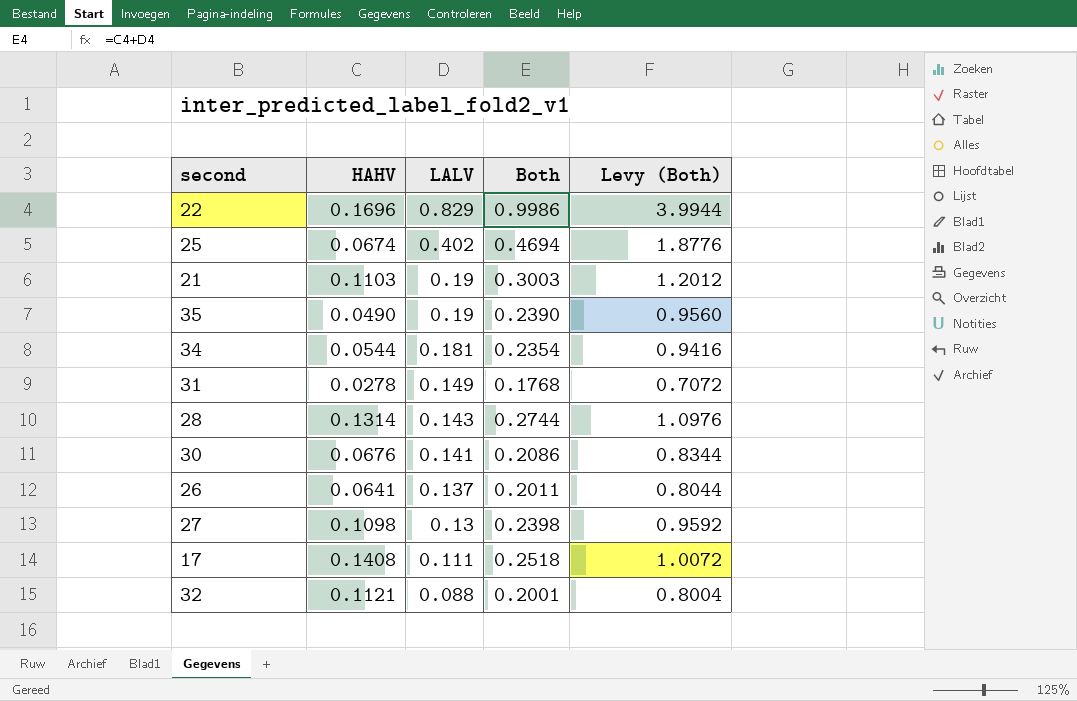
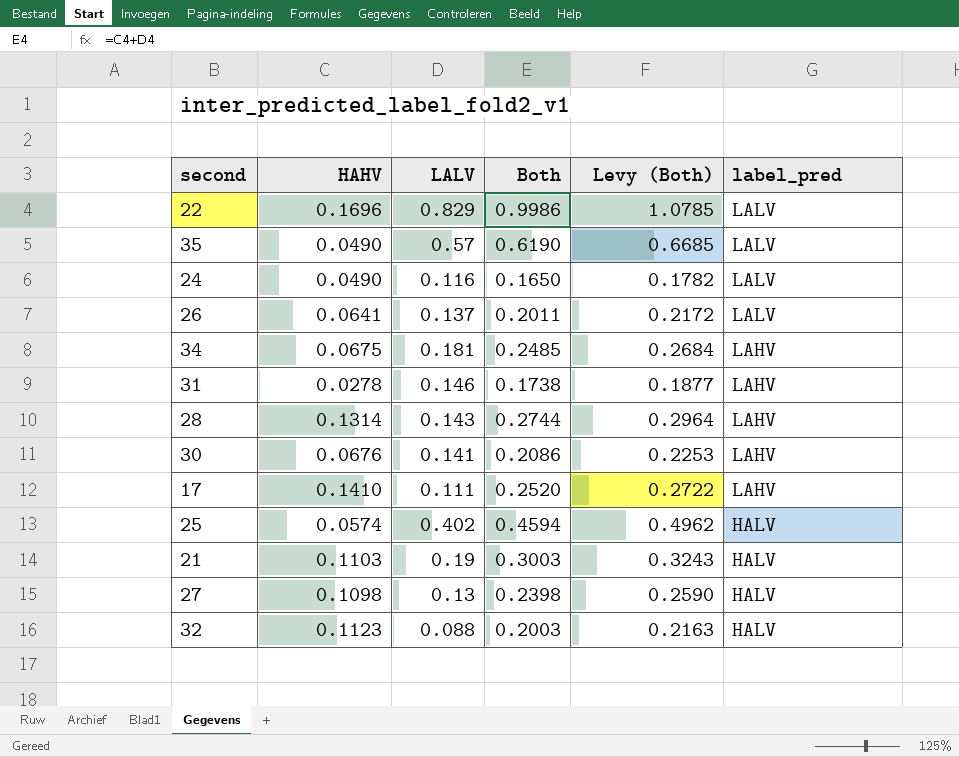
row order: LALV descending -> label_pred descending
column Levy (Both) | formula: [Both] * 4 -> [Both] * 1.08
column label_pred | position: none -> 6
35 | LALV: 0.19 -> 0.57
35 | Both: 0.2390 -> 0.6190
row 24: none -> 0.0490 | 0.116 | 0.1650 | 0.1782 | LALV
34 | HAHV: 0.0544 -> 0.0675
34 | Both: 0.2354 -> 0.2485
31 | LALV: 0.149 -> 0.146
31 | Both: 0.1768 -> 0.1738
17 | HAHV: 0.1408 -> 0.1410
17 | Both: 0.2518 -> 0.2520
25 | HAHV: 0.0674 -> 0.0574
25 | Both: 0.4694 -> 0.4594
32 | HAHV: 0.1121 -> 0.1123
32 | Both: 0.2001 -> 0.2003

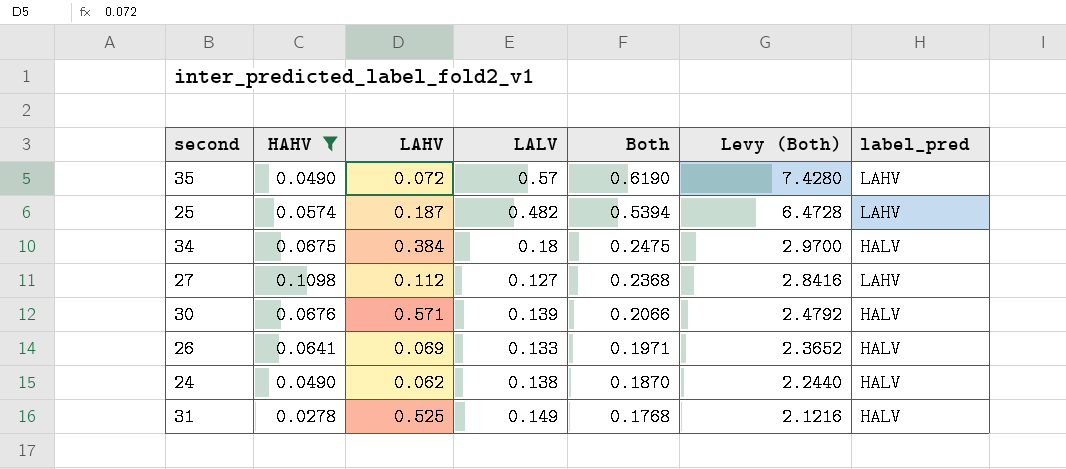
filter: none -> HAHV <= 0.1098
row order: label_pred descending -> Both descending
column LAHV | position: none -> 3
column Levy (Both) | formula: [Both] * 1.08 -> [Both] * 12
35 | label_pred: LALV -> LAHV
25 | LALV: 0.402 -> 0.482
25 | Both: 0.4594 -> 0.5394
25 | label_pred: HALV -> LAHV
34 | LALV: 0.181 -> 0.18
34 | Both: 0.2485 -> 0.2475
34 | label_pred: LAHV -> HALV
27 | LALV: 0.13 -> 0.127
27 | Both: 0.2398 -> 0.2368
27 | label_pred: HALV -> LAHV
30 | LALV: 0.141 -> 0.139
30 | Both: 0.2086 -> 0.2066
30 | label_pred: LAHV -> HALV
26 | LALV: 0.137 -> 0.133
26 | Both: 0.2011 -> 0.1971
26 | label_pred: LALV -> HALV
24 | LALV: 0.116 -> 0.138
24 | Both: 0.1650 -> 0.1870
24 | label_pred: LALV -> HALV
31 | LALV: 0.146 -> 0.149
31 | Both: 0.1738 -> 0.1768
31 | label_pred: LAHV -> HALV

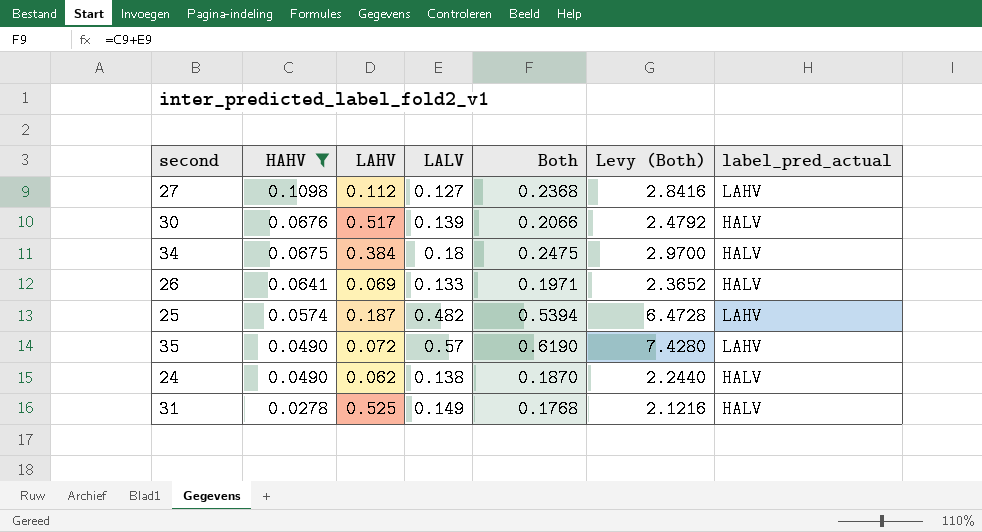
row order: Both descending -> HAHV descending
column name: label_pred -> label_pred_actual
30 | LAHV: 0.571 -> 0.517

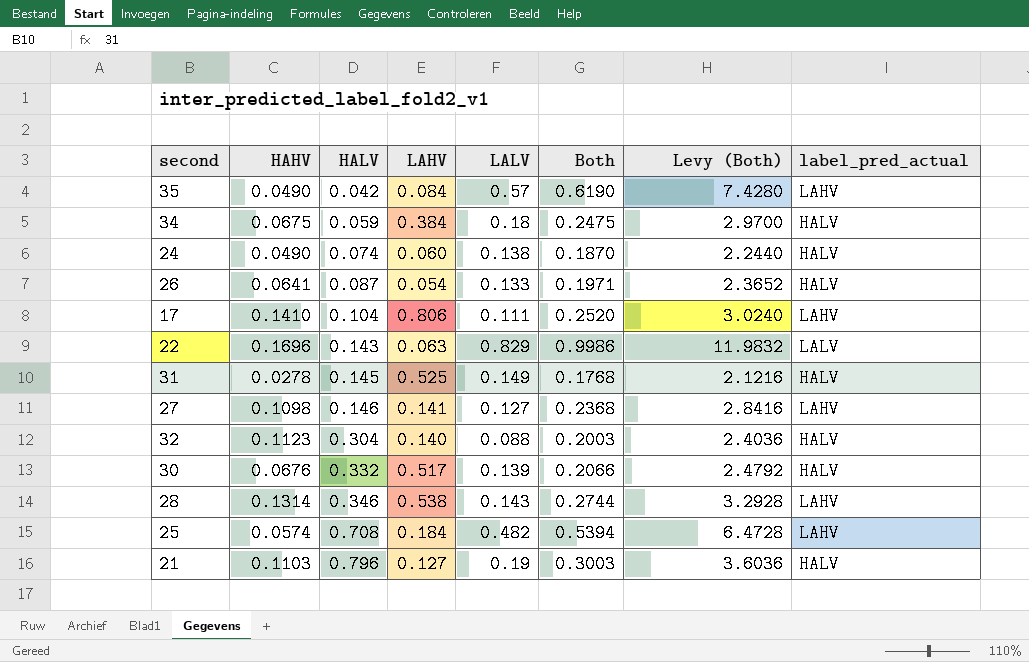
filter: HAHV <= 0.1098 -> none
row order: HAHV descending -> HALV ascending
column HALV | position: none -> 3
35 | LAHV: 0.072 -> 0.084
24 | LAHV: 0.062 -> 0.060
26 | LAHV: 0.069 -> 0.054
27 | LAHV: 0.112 -> 0.141
25 | LAHV: 0.187 -> 0.184

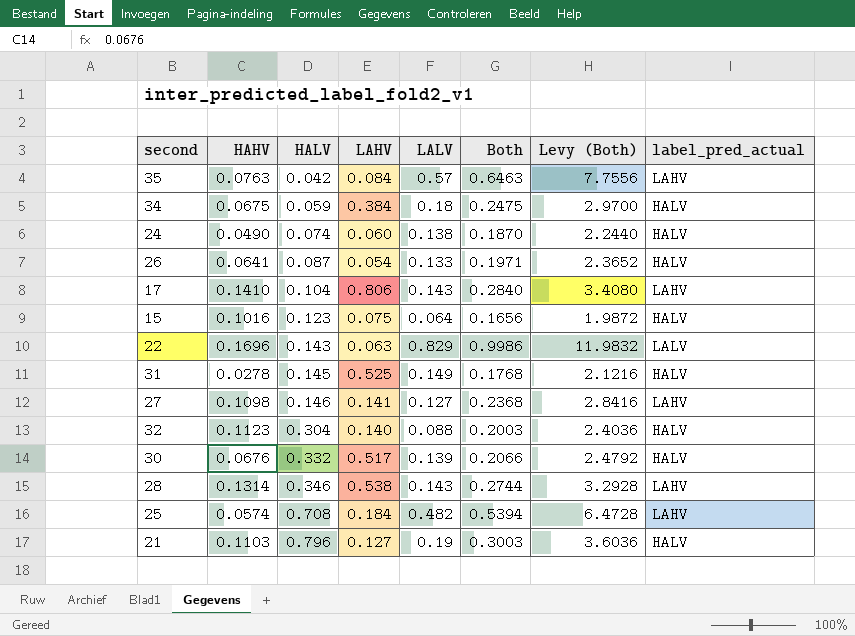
35 | HAHV: 0.0490 -> 0.0763
35 | Both: 0.6190 -> 0.6463
35 | Levy (Both): 7.4280 -> 7.7556
17 | LALV: 0.111 -> 0.143
17 | Both: 0.2520 -> 0.2840
17 | Levy (Both): 3.0240 -> 3.4080
row 15: none -> 0.1016 | 0.123 | 0.075 | 0.064 | 0.1656 | 1.9872 | HALV

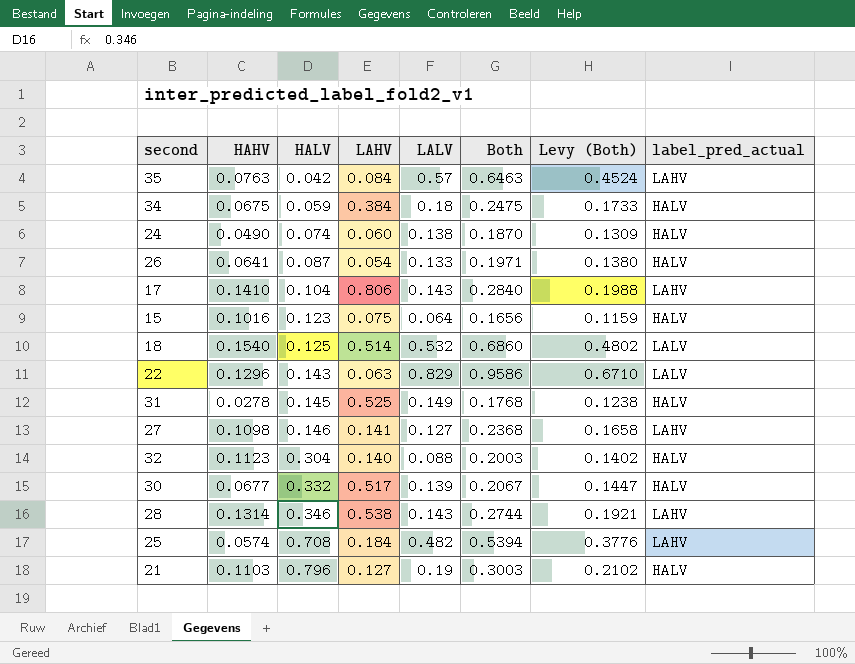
column Levy (Both) | formula: [Both] * 12 -> [Both] * 0.7
row 18: none -> 0.1540 | 0.125 | 0.514 | 0.532 | 0.6860 | 0.4802 | LALV
22 | HAHV: 0.1696 -> 0.1296
22 | Both: 0.9986 -> 0.9586
30 | HAHV: 0.0676 -> 0.0677
30 | Both: 0.2066 -> 0.2067

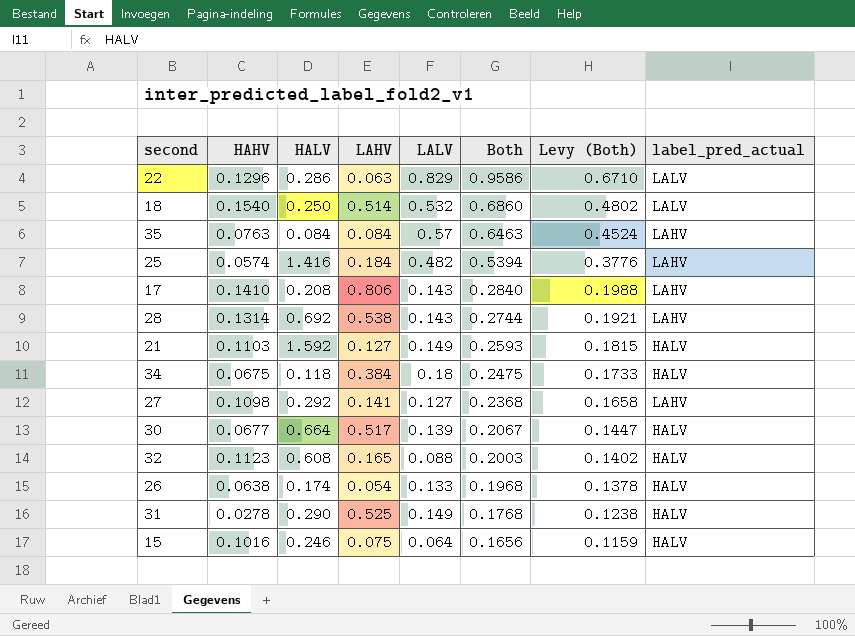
row order: HALV ascending -> Both descending
row 24: 0.0490 | 0.074 | 0.060 | 0.138 | 0.1870 | 0.1309 | HALV -> none
22 | HALV: 0.143 -> 0.286
18 | HALV: 0.125 -> 0.250
35 | HALV: 0.042 -> 0.084
25 | HALV: 0.708 -> 1.416
17 | HALV: 0.104 -> 0.208
28 | HALV: 0.346 -> 0.692
21 | HALV: 0.796 -> 1.592
21 | LALV: 0.19 -> 0.149
21 | Both: 0.3003 -> 0.2593
21 | Levy (Both): 0.2102 -> 0.1815
34 | HALV: 0.059 -> 0.118
27 | HALV: 0.146 -> 0.292
30 | HALV: 0.332 -> 0.664
32 | HALV: 0.304 -> 0.608
32 | LAHV: 0.140 -> 0.165
26 | HAHV: 0.0641 -> 0.0638
26 | HALV: 0.087 -> 0.174
26 | Both: 0.1971 -> 0.1968
26 | Levy (Both): 0.1380 -> 0.1378
31 | HALV: 0.145 -> 0.290
15 | HALV: 0.123 -> 0.246

